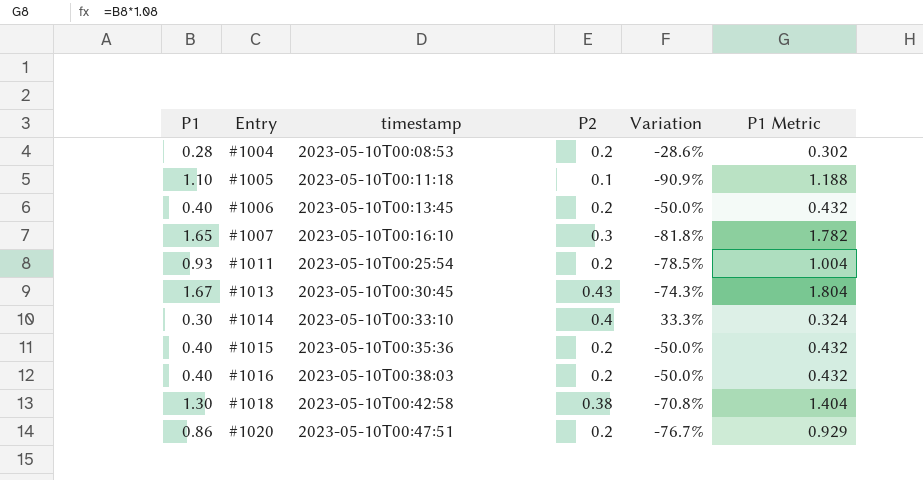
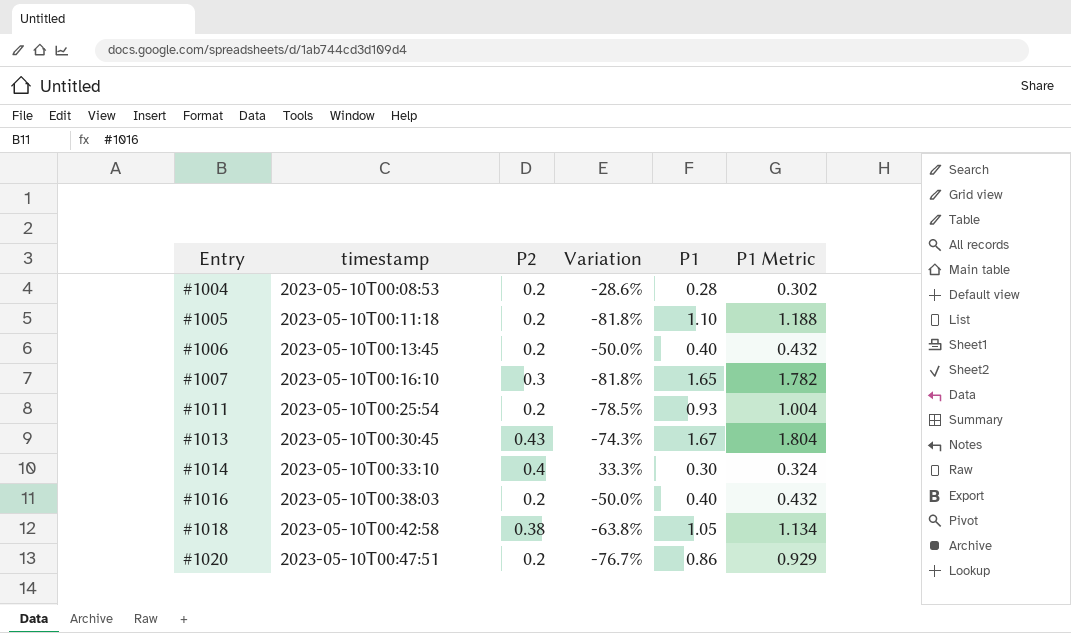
column P1 | position: 1 -> 5
row #1015: 0.40 | 2023-05-10T00:35:36 | 0.2 | -50.0% | 0.432 -> none
#1005 | P2: 0.1 -> 0.2
#1005 | Variation: -90.9% -> -81.8%
#1018 | Variation: -70.8% -> -63.8%
#1018 | P1: 1.30 -> 1.05
#1018 | P1 Metric: 1.404 -> 1.134

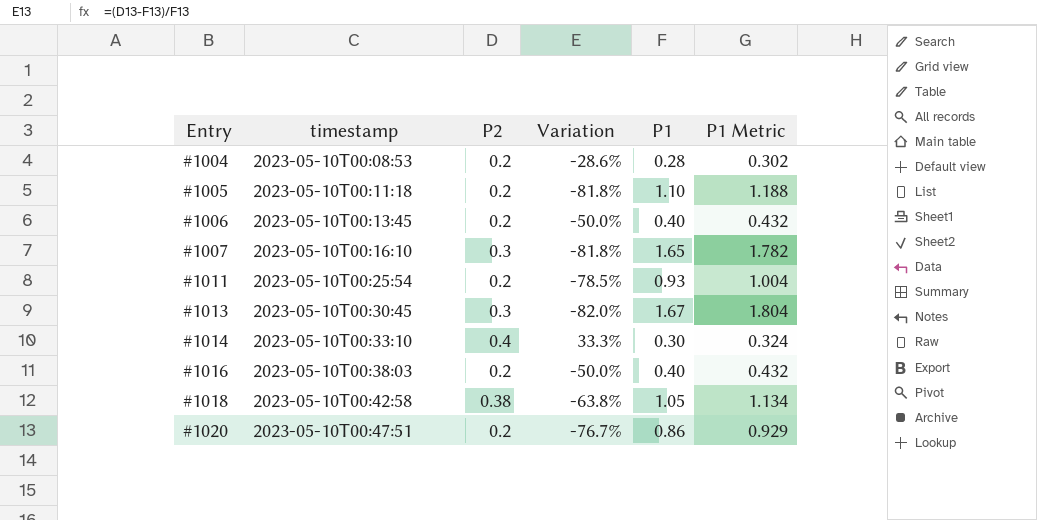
#1013 | P2: 0.43 -> 0.3
#1013 | Variation: -74.3% -> -82.0%

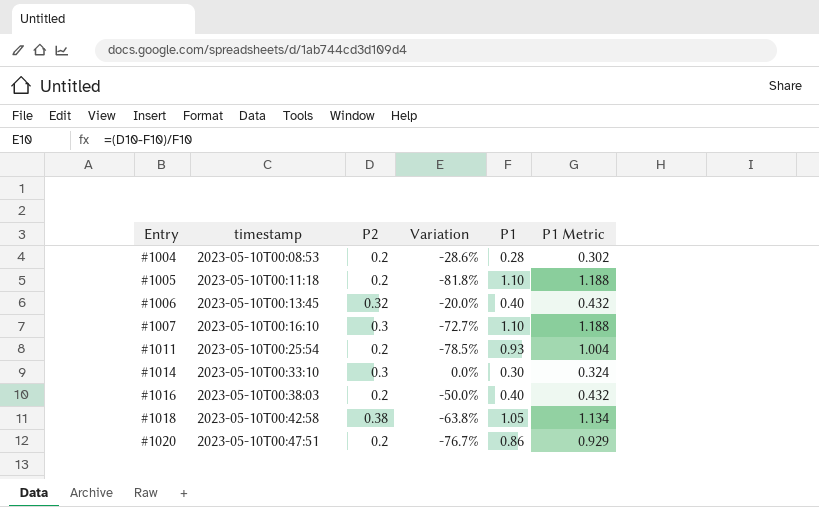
row #1013: 2023-05-10T00:30:45 | 0.3 | -82.0% | 1.67 | 1.804 -> none
#1006 | P2: 0.2 -> 0.32
#1006 | Variation: -50.0% -> -20.0%
#1007 | Variation: -81.8% -> -72.7%
#1007 | P1: 1.65 -> 1.10
#1007 | P1 Metric: 1.782 -> 1.188
#1014 | P2: 0.4 -> 0.3
#1014 | Variation: 33.3% -> 0.0%

